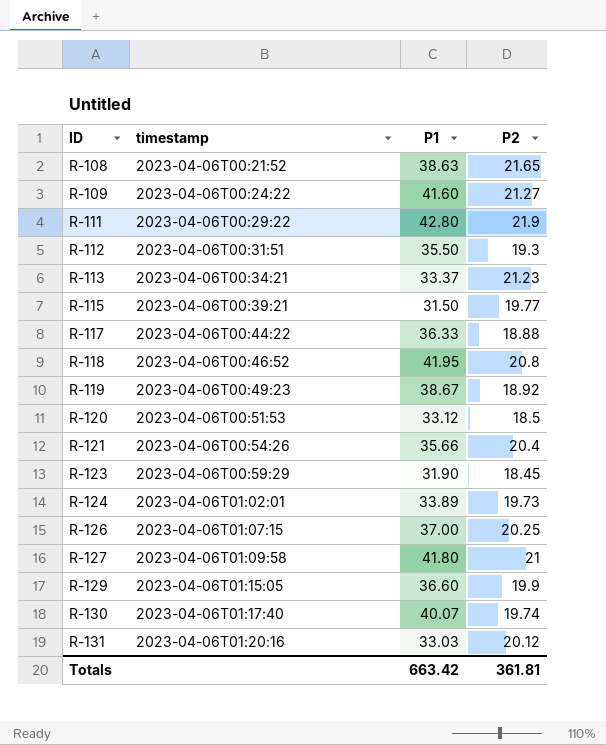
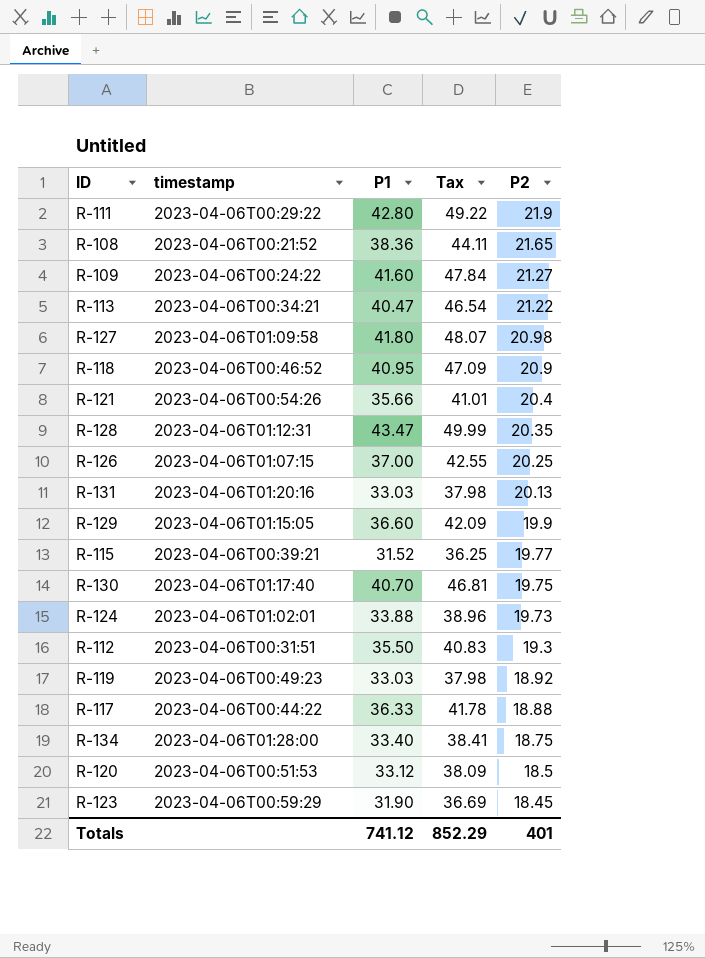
row order: ID ascending -> P2 descending
column Tax | formula: none -> [P1] * 1.15
R-108 | P1: 38.63 -> 38.36
R-113 | P1: 33.37 -> 40.47
R-113 | P2: 21.23 -> 21.22
R-127 | P2: 21 -> 20.98
R-118 | P1: 41.95 -> 40.95
R-118 | P2: 20.8 -> 20.9
row R-128: none -> 2023-04-06T01:12:31 | 43.47 | 49.99 | 20.35
R-131 | P2: 20.12 -> 20.13
R-115 | P1: 31.50 -> 31.52
R-130 | P1: 40.07 -> 40.70
R-130 | P2: 19.74 -> 19.75
R-124 | P1: 33.89 -> 33.88
R-119 | P1: 38.67 -> 33.03
row R-134: none -> 2023-04-06T01:28:00 | 33.40 | 38.41 | 18.75
Totals | P1: 663.42 -> 741.12
Totals | P2: 361.81 -> 401

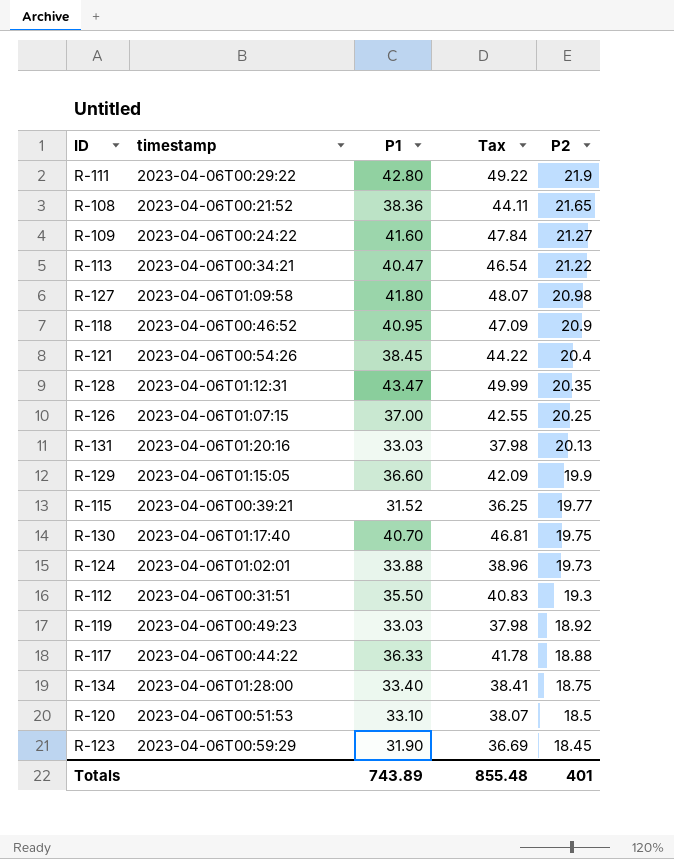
R-121 | P1: 35.66 -> 38.45
R-121 | Tax: 41.01 -> 44.22
R-120 | P1: 33.12 -> 33.10
R-120 | Tax: 38.09 -> 38.07
Totals | P1: 741.12 -> 743.89
Totals | Tax: 852.29 -> 855.48

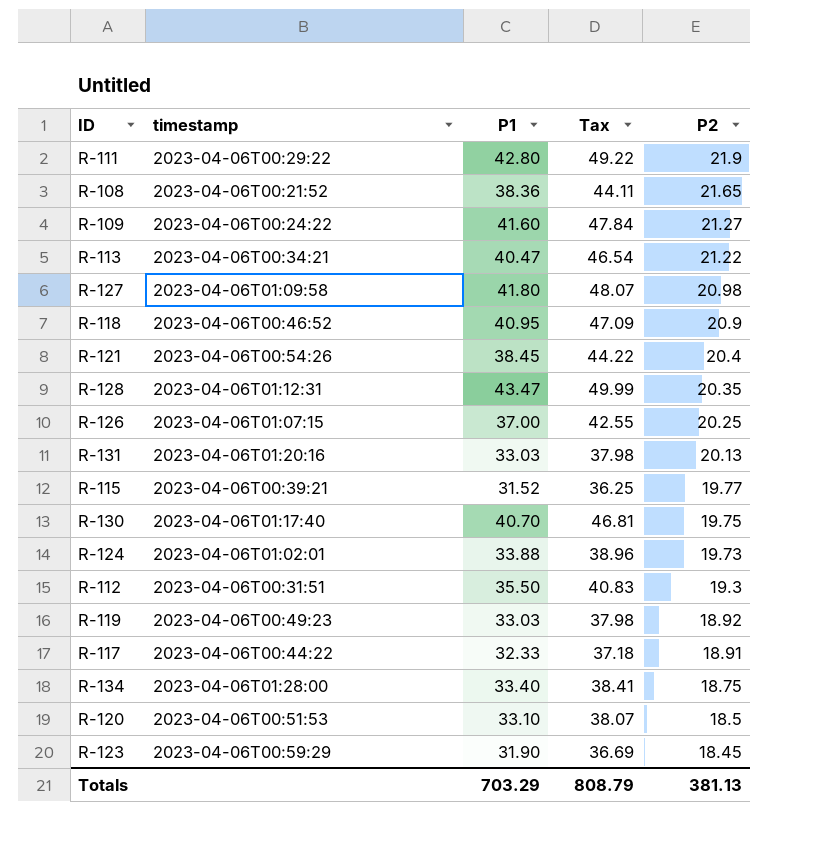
row R-129: 2023-04-06T01:15:05 | 36.60 | 42.09 | 19.9 -> none
R-117 | P1: 36.33 -> 32.33
R-117 | Tax: 41.78 -> 37.18
R-117 | P2: 18.88 -> 18.91
Totals | P1: 743.89 -> 703.29
Totals | Tax: 855.48 -> 808.79
Totals | P2: 401 -> 381.13

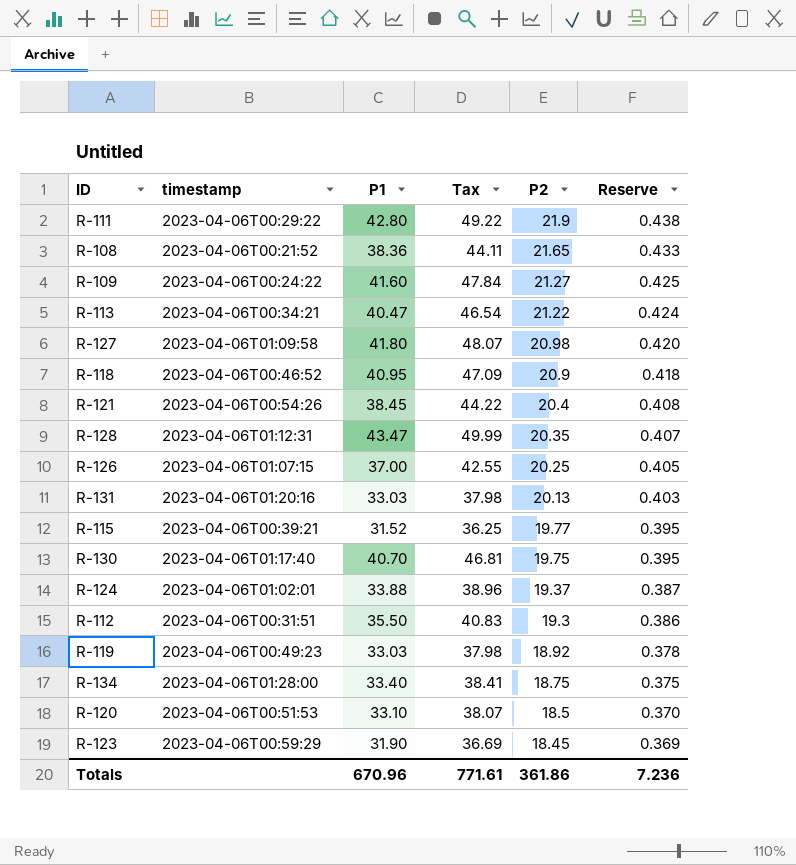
column Reserve | formula: none -> [P2] * 0.02
row R-117: 2023-04-06T00:44:22 | 32.33 | 37.18 | 18.91 -> none
R-124 | P2: 19.73 -> 19.37
Totals | P1: 703.29 -> 670.96
Totals | Tax: 808.79 -> 771.61
Totals | P2: 381.13 -> 361.86

